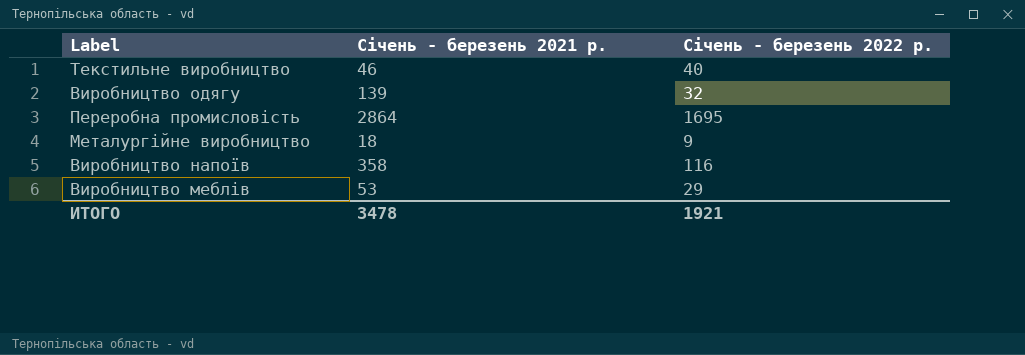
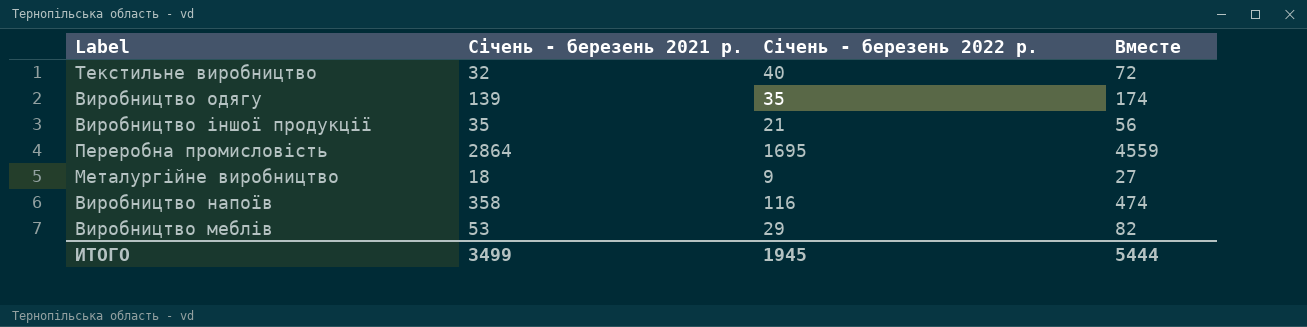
column Вместе | formula: none -> [Січень - березень 2021 р.] + [Січень - березень 2022 р.]
Текстильне виробництво | Січень - березень 2021 р.: 46 -> 32
Виробництво одягу | Січень - березень 2022 р.: 32 -> 35
row Виробництво іншої продукції: none -> 35 | 21 | 56
ИТОГО | Січень - березень 2021 р.: 3478 -> 3499
ИТОГО | Січень - березень 2022 р.: 1921 -> 1945

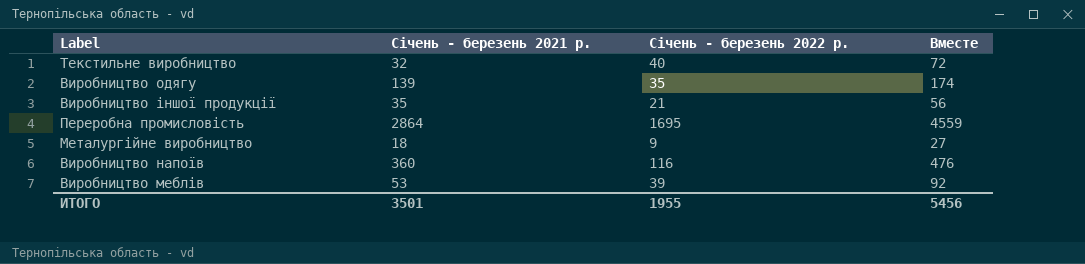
Виробництво напоїв | Січень - березень 2021 р.: 358 -> 360
Виробництво напоїв | Вместе: 474 -> 476
Виробництво меблів | Січень - березень 2022 р.: 29 -> 39
Виробництво меблів | Вместе: 82 -> 92
ИТОГО | Січень - березень 2021 р.: 3499 -> 3501
ИТОГО | Січень - березень 2022 р.: 1945 -> 1955
ИТОГО | Вместе: 5444 -> 5456

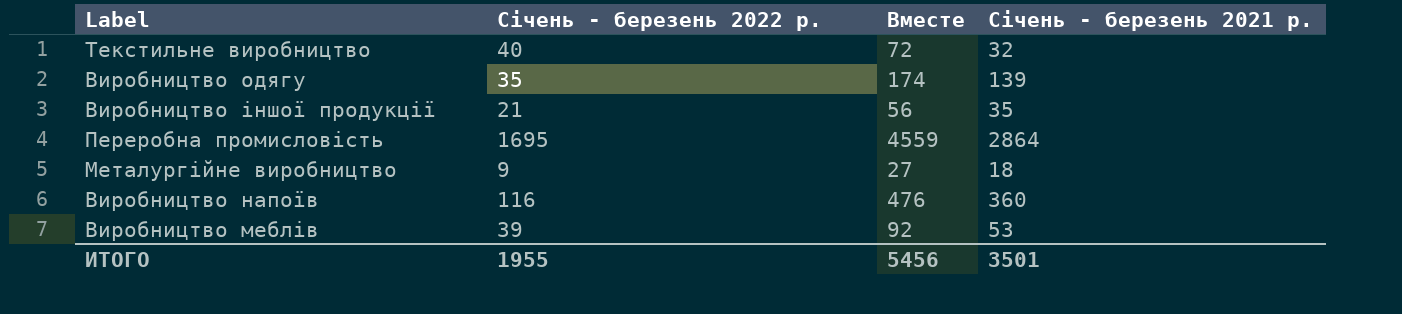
column Січень - березень 2021 р. | position: 2 -> 4

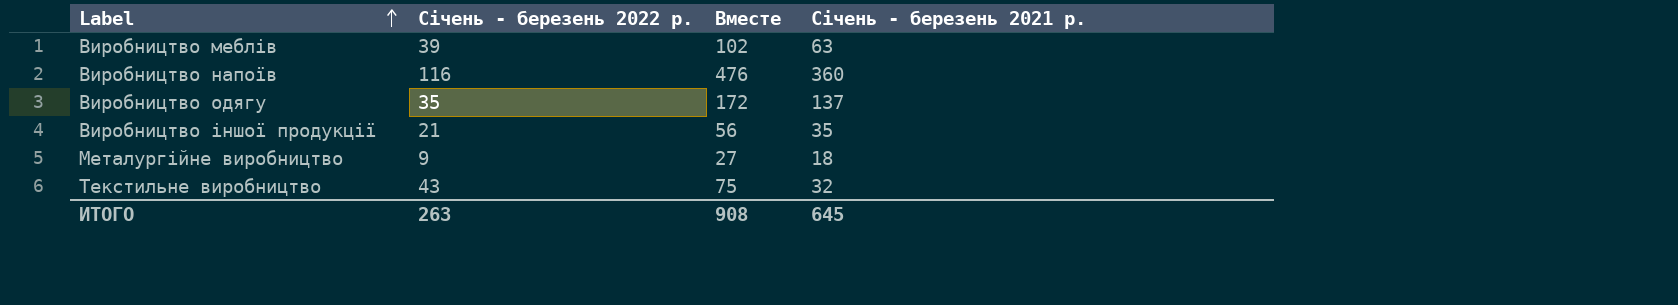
row order: none -> Label ascending
row Переробна промисловість: 1695 | 4559 | 2864 -> none
Виробництво меблів | Вместе: 92 -> 102
Виробництво меблів | Січень - березень 2021 р.: 53 -> 63
Виробництво одягу | Вместе: 174 -> 172
Виробництво одягу | Січень - березень 2021 р.: 139 -> 137
Текстильне виробництво | Січень - березень 2022 р.: 40 -> 43
Текстильне виробництво | Вместе: 72 -> 75
ИТОГО | Січень - березень 2022 р.: 1955 -> 263
ИТОГО | Вместе: 5456 -> 908
ИТОГО | Січень - березень 2021 р.: 3501 -> 645

